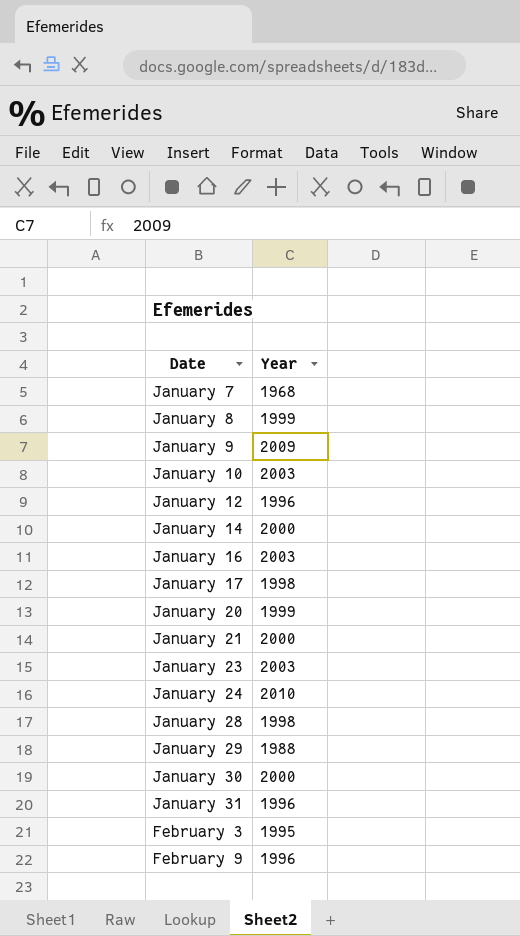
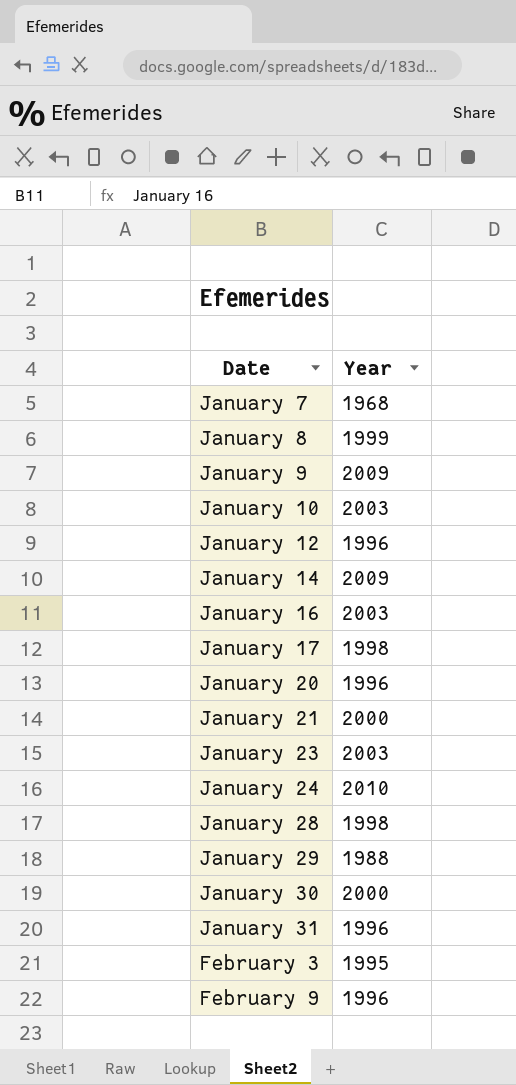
January 14 | Year: 2000 -> 2009
January 20 | Year: 1999 -> 1996

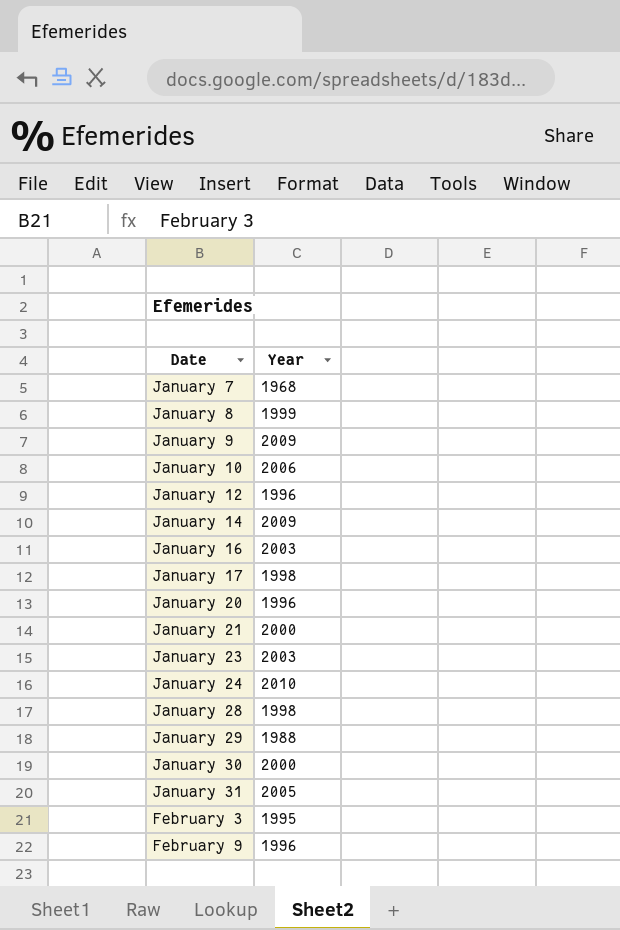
January 10 | Year: 2003 -> 2006
January 31 | Year: 1996 -> 2005

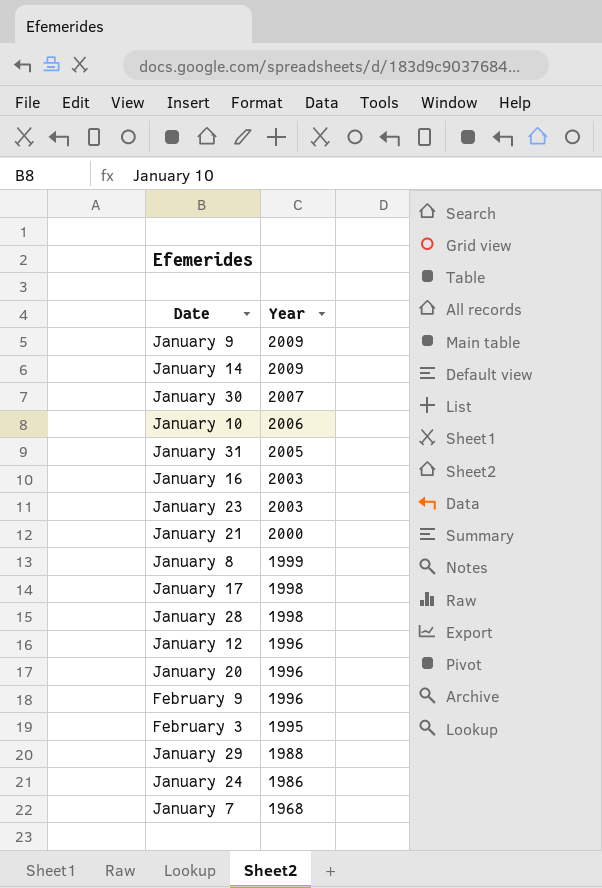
row order: Date ascending -> Year descending
January 30 | Year: 2000 -> 2007
January 24 | Year: 2010 -> 1986

